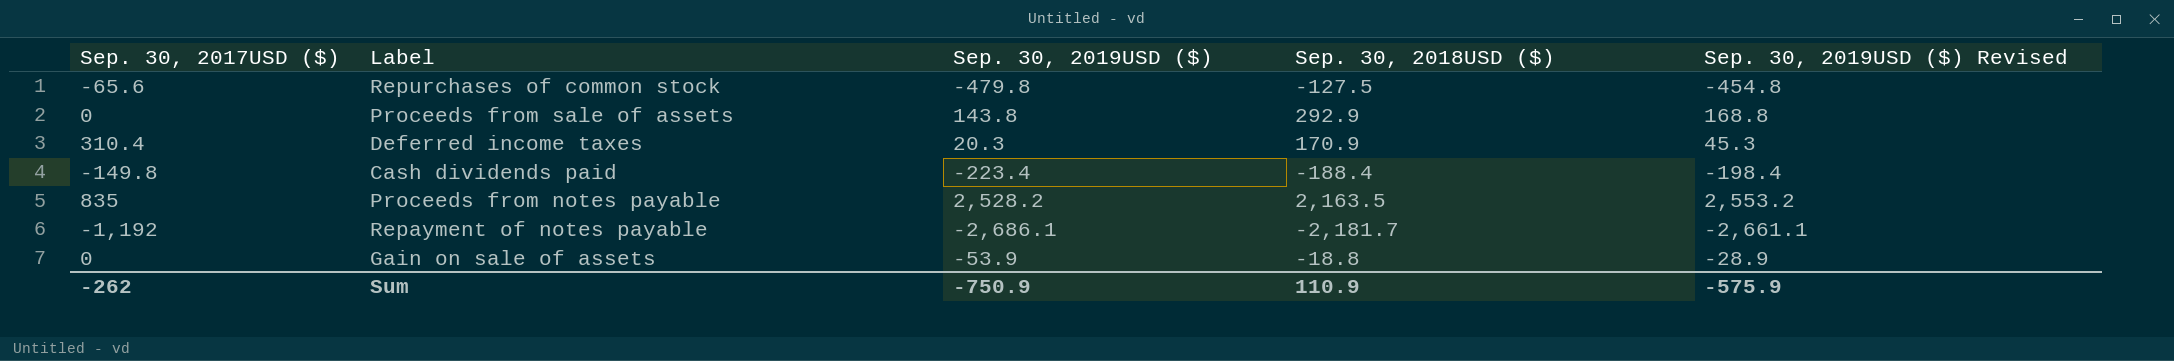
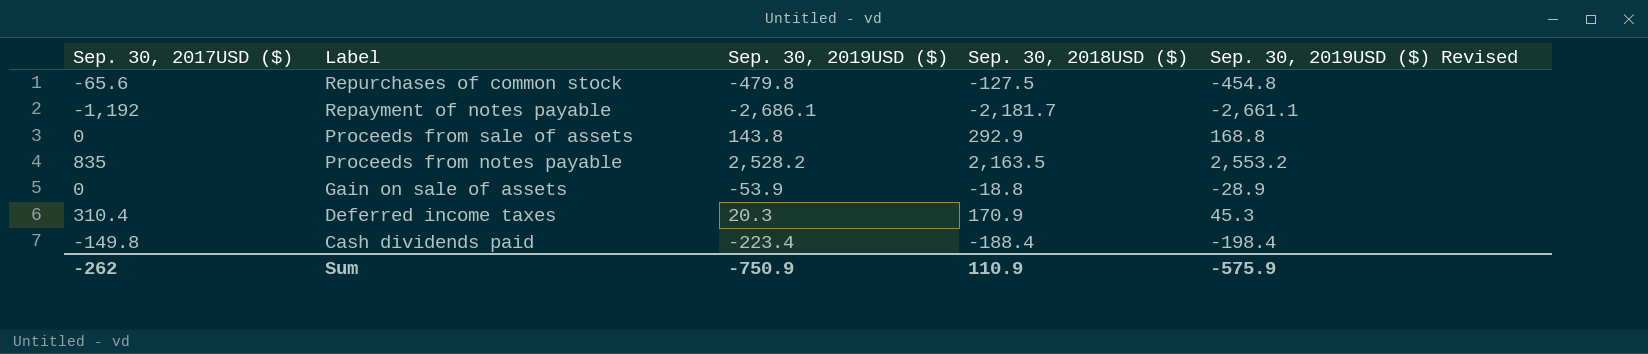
row order: none -> Label descending

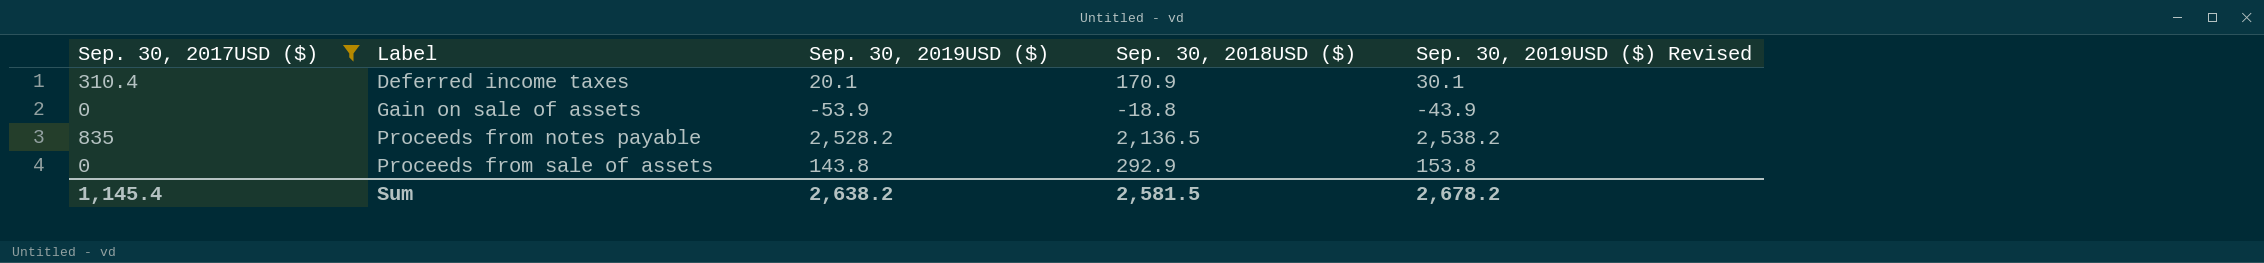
filter: none -> Sep. 30, 2017USD ($) >= 0
row order: Label descending -> Label ascending
column Sep. 30, 2019USD ($) Revised | formula: [Sep. 30, 2019USD ($)] + 25 -> [Sep. 30, 2019USD ($)] + 10
Deferred income taxes | Sep. 30, 2019USD ($): 20.3 -> 20.1
Proceeds from notes payable | Sep. 30, 2018USD ($): 2,163.5 -> 2,136.5
Sum | Sep. 30, 2017USD ($): -262 -> 1,145.4
Sum | Sep. 30, 2019USD ($): -750.9 -> 2,638.2
Sum | Sep. 30, 2018USD ($): 110.9 -> 2,581.5
Sum | Sep. 30, 2019USD ($) Revised: -575.9 -> 2,678.2

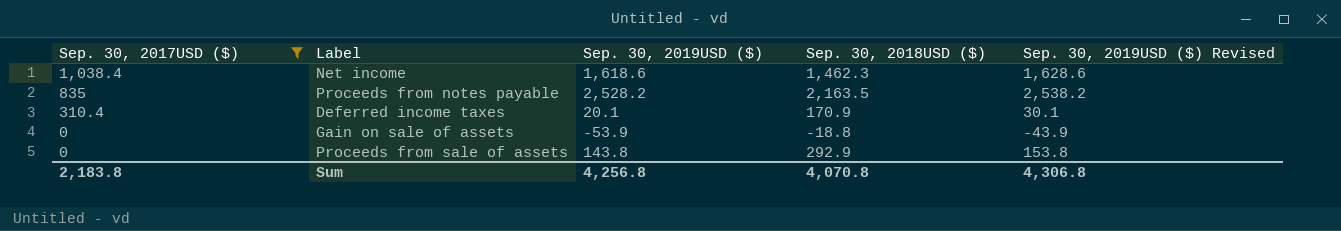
row order: Label ascending -> Sep. 30, 2017USD ($) descending
row Net income: none -> 1,038.4 | 1,618.6 | 1,462.3 | 1,628.6
Proceeds from notes payable | Sep. 30, 2018USD ($): 2,136.5 -> 2,163.5
Sum | Sep. 30, 2017USD ($): 1,145.4 -> 2,183.8
Sum | Sep. 30, 2019USD ($): 2,638.2 -> 4,256.8
Sum | Sep. 30, 2018USD ($): 2,581.5 -> 4,070.8
Sum | Sep. 30, 2019USD ($) Revised: 2,678.2 -> 4,306.8

